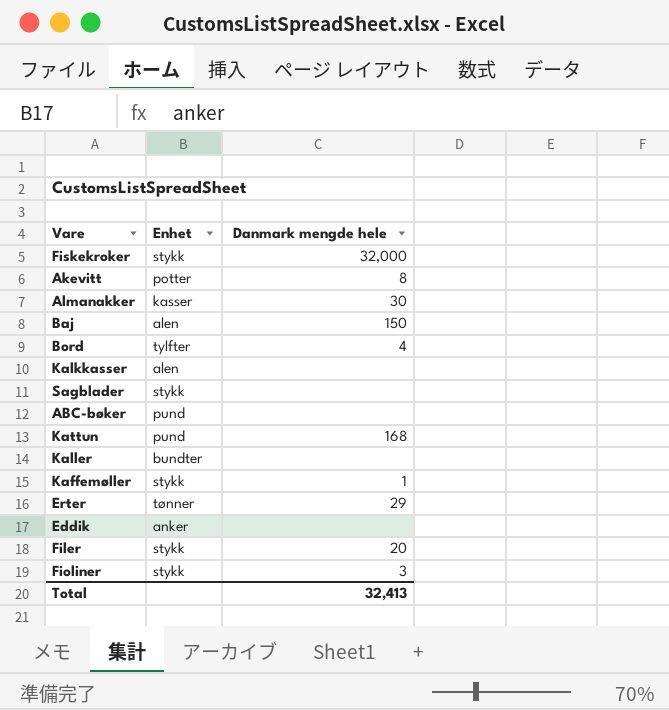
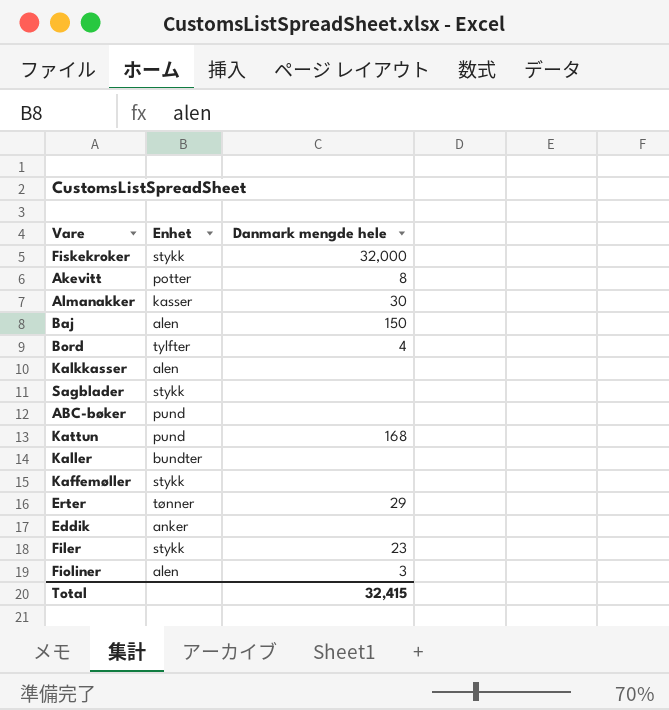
Kaffemøller | Danmark mengde hele: 1 -> none
Filer | Danmark mengde hele: 20 -> 23
Fioliner | Enhet: stykk -> alen
Total | Danmark mengde hele: 32,413 -> 32,415

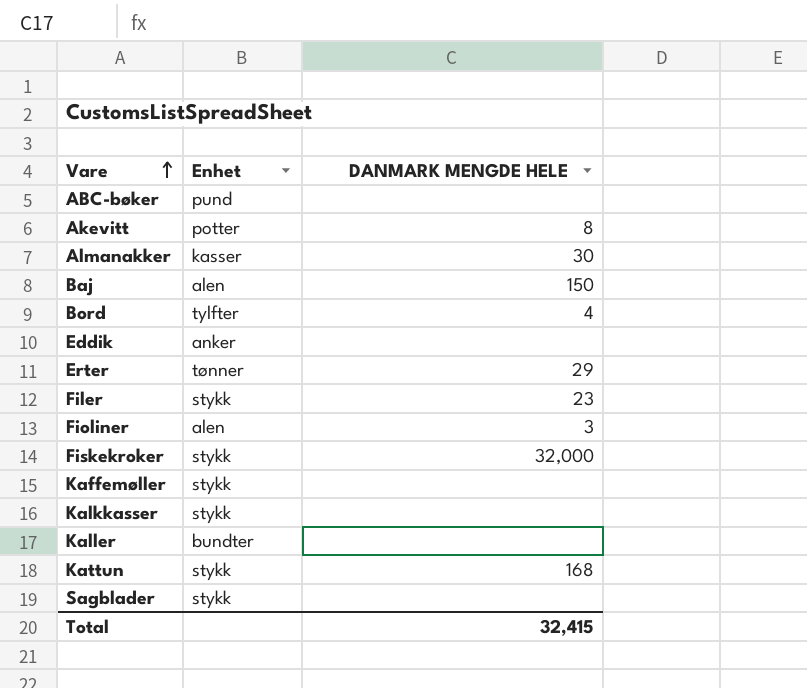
row order: none -> Vare ascending
column name: Danmark mengde hele -> DANMARK MENGDE HELE
Kalkkasser | Enhet: alen -> stykk
Kattun | Enhet: pund -> stykk

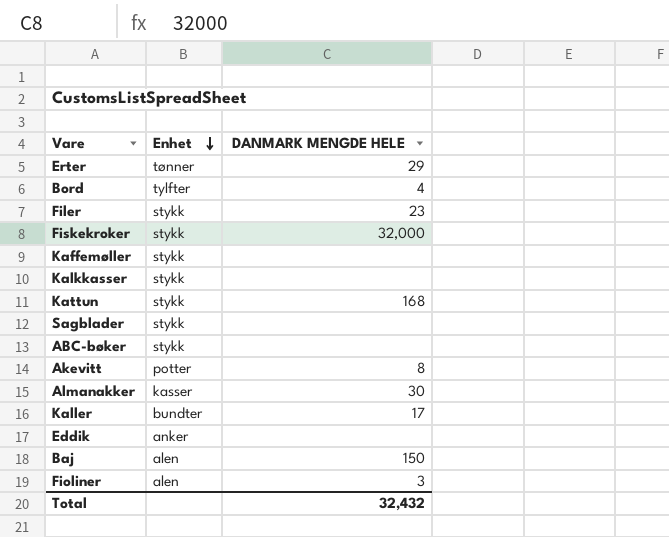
row order: Vare ascending -> Enhet descending
ABC-bøker | Enhet: pund -> stykk
Kaller | DANMARK MENGDE HELE: none -> 17
Total | DANMARK MENGDE HELE: 32,415 -> 32,432

